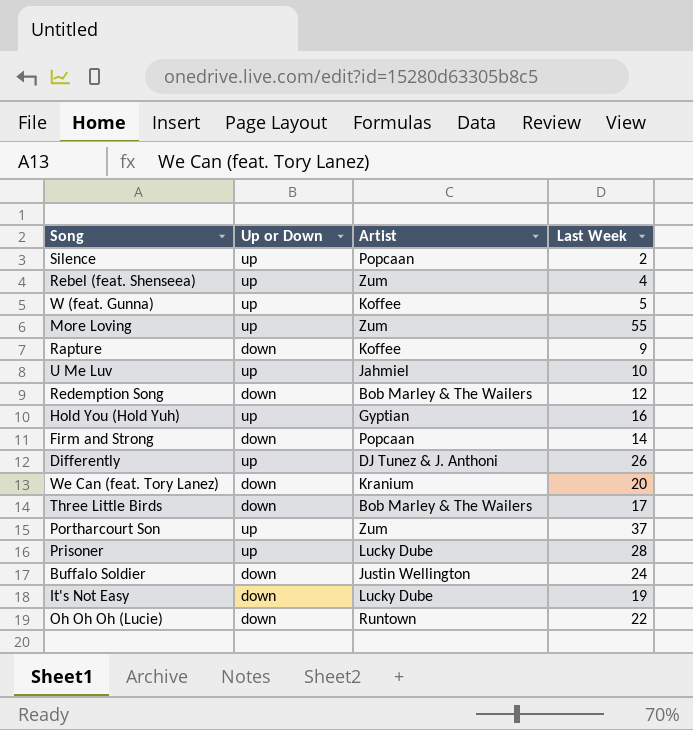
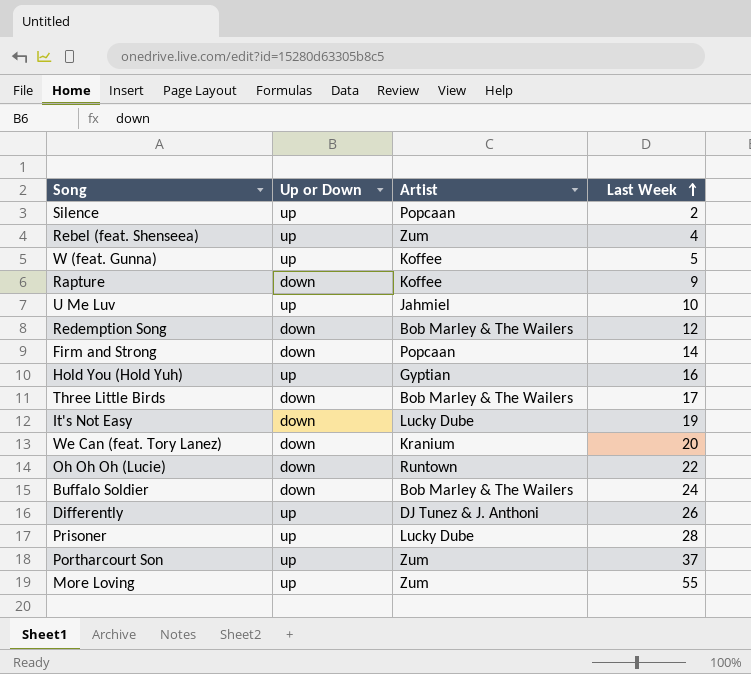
row order: none -> Last Week ascending
Buffalo Soldier | Artist: Justin Wellington -> Bob Marley & The Wailers

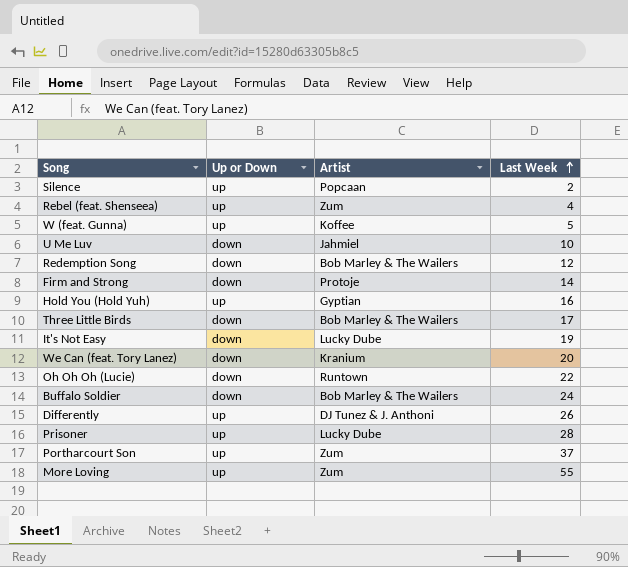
row Rapture: down | Koffee | 9 -> none
U Me Luv | Up or Down: up -> down
Firm and Strong | Artist: Popcaan -> Protoje

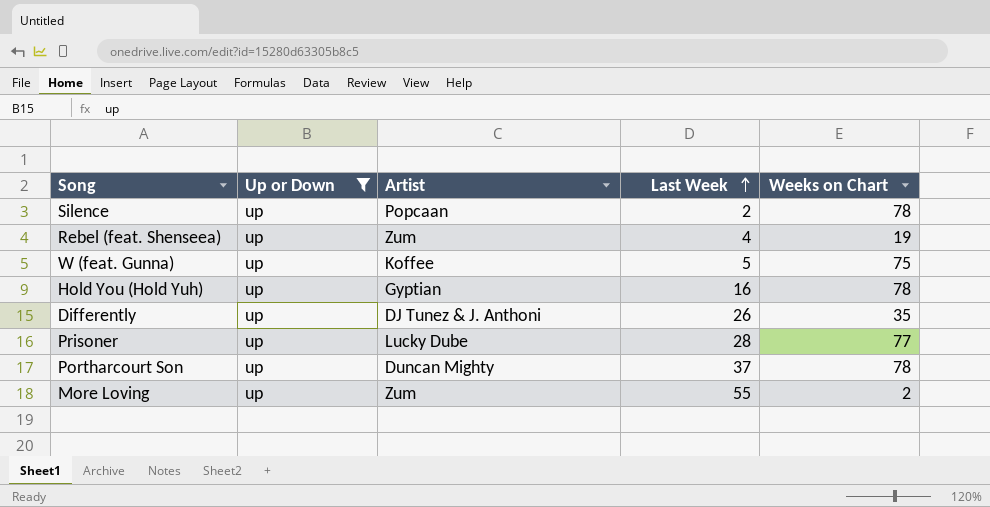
filter: none -> Up or Down = up
column Weeks on Chart | position: none -> 5
Portharcourt Son | Artist: Zum -> Duncan Mighty

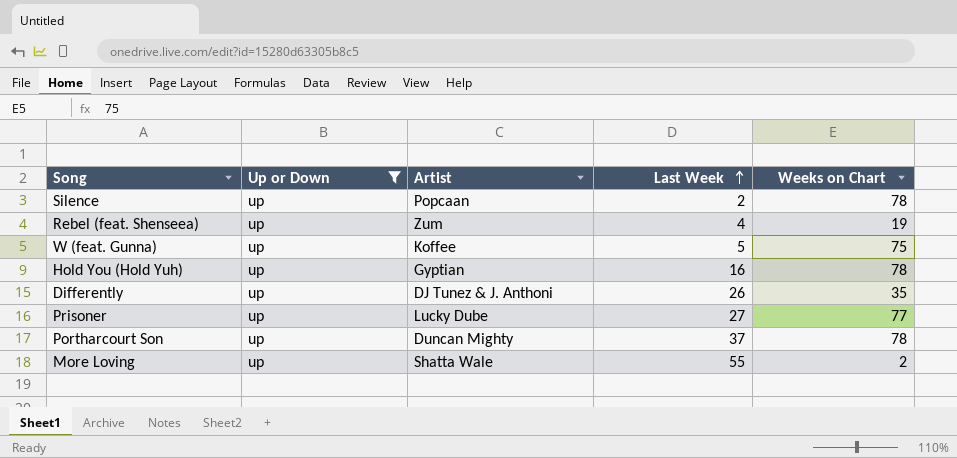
Prisoner | Last Week: 28 -> 27
More Loving | Artist: Zum -> Shatta Wale

